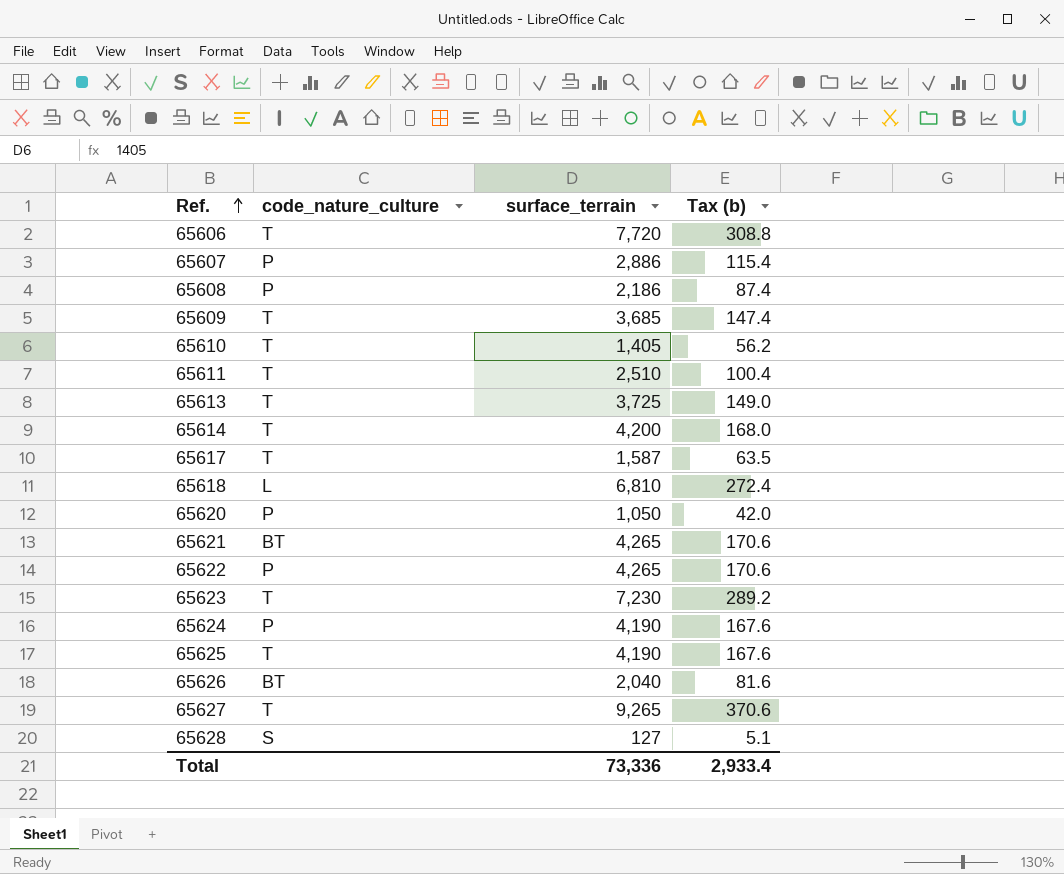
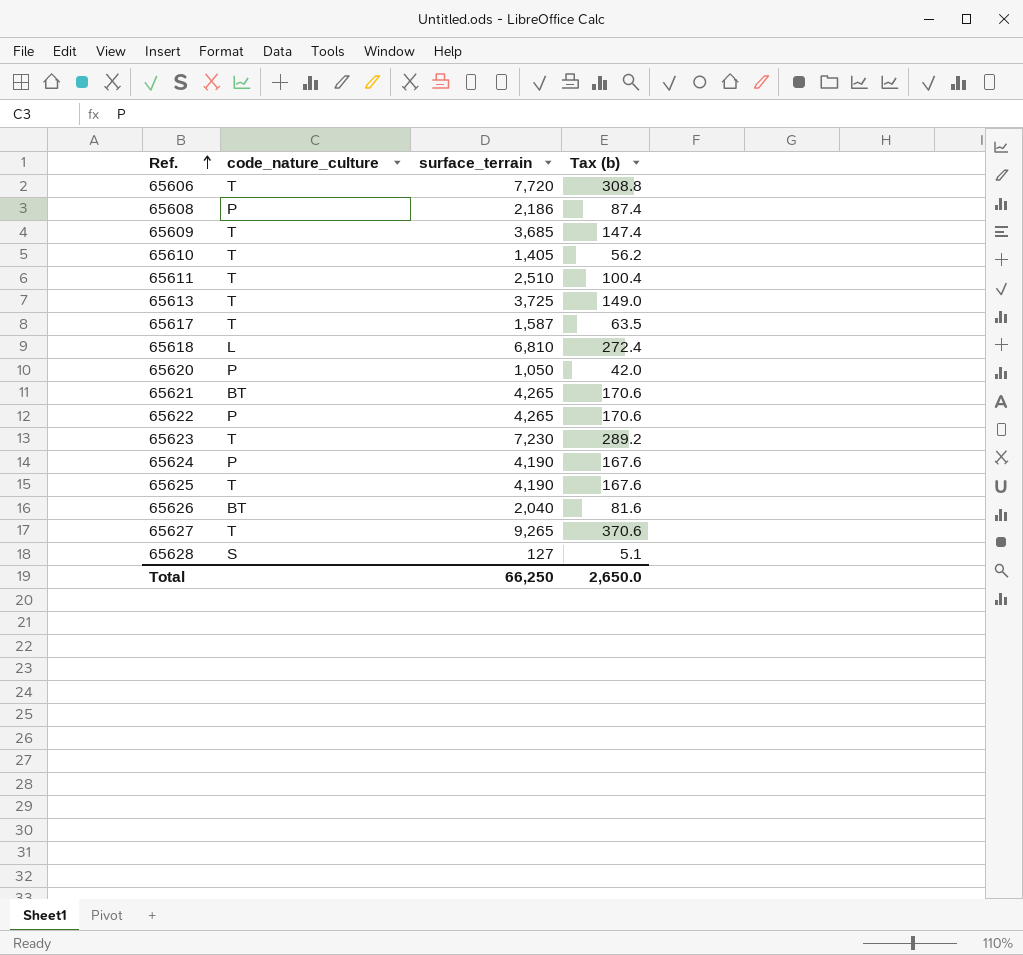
row 65607: P | 2,886 | 115.4 -> none
row 65614: T | 4,200 | 168.0 -> none
Total | surface_terrain: 73,336 -> 66,250
Total | Tax (b): 2,933.4 -> 2,650.0

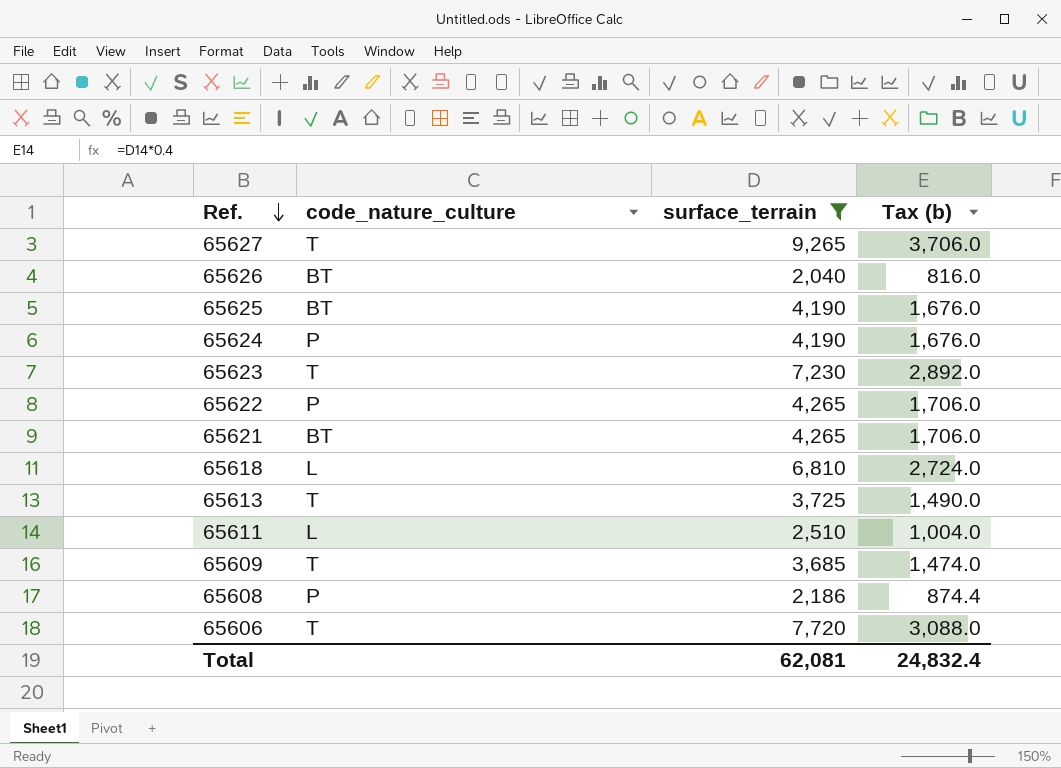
filter: none -> surface_terrain >= 2,040
row order: Ref. ascending -> Ref. descending
column Tax (b) | formula: [surface_terrain] * 0.04 -> [surface_terrain] * 0.4
65625 | code_nature_culture: T -> BT
65611 | code_nature_culture: T -> L
Total | surface_terrain: 66,250 -> 62,081
Total | Tax (b): 2,650.0 -> 24,832.4

